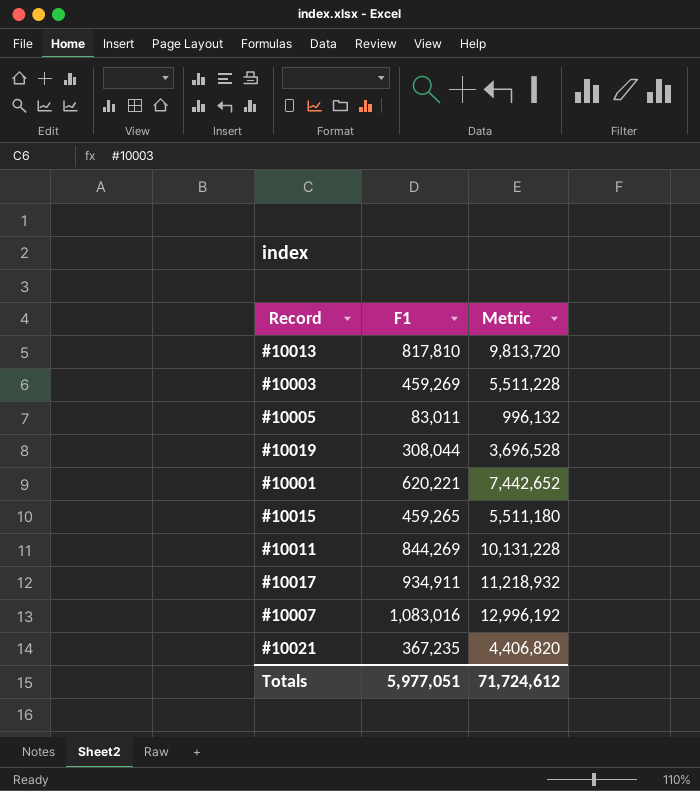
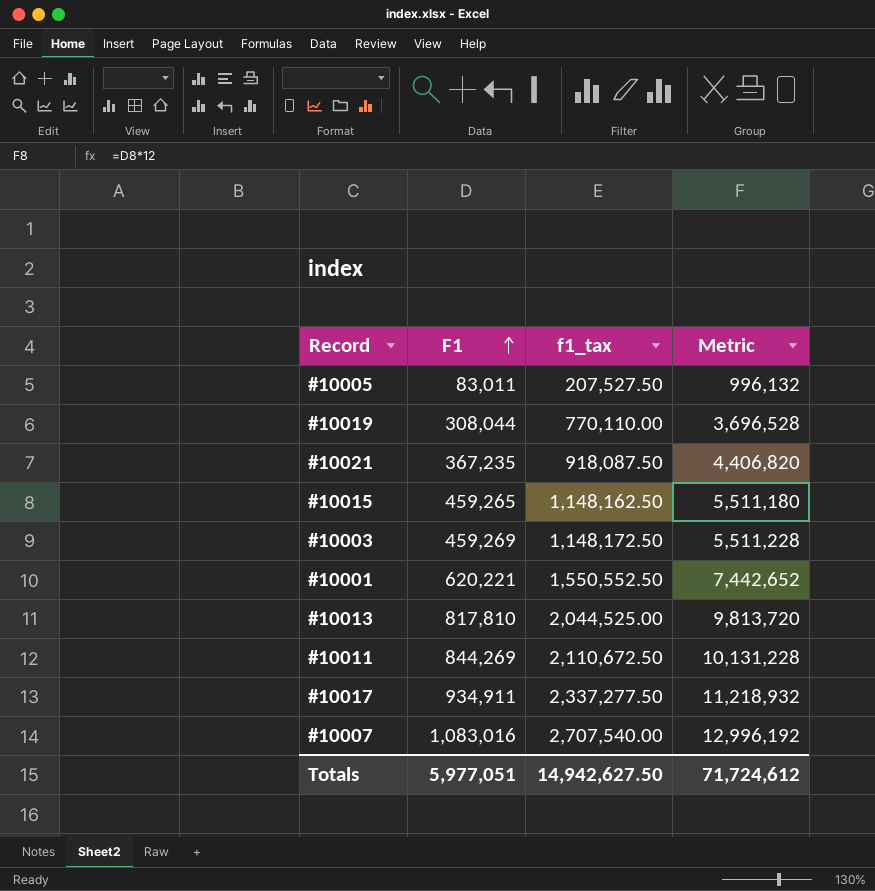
row order: none -> F1 ascending
column f1_tax | formula: none -> [F1] * 2.5

